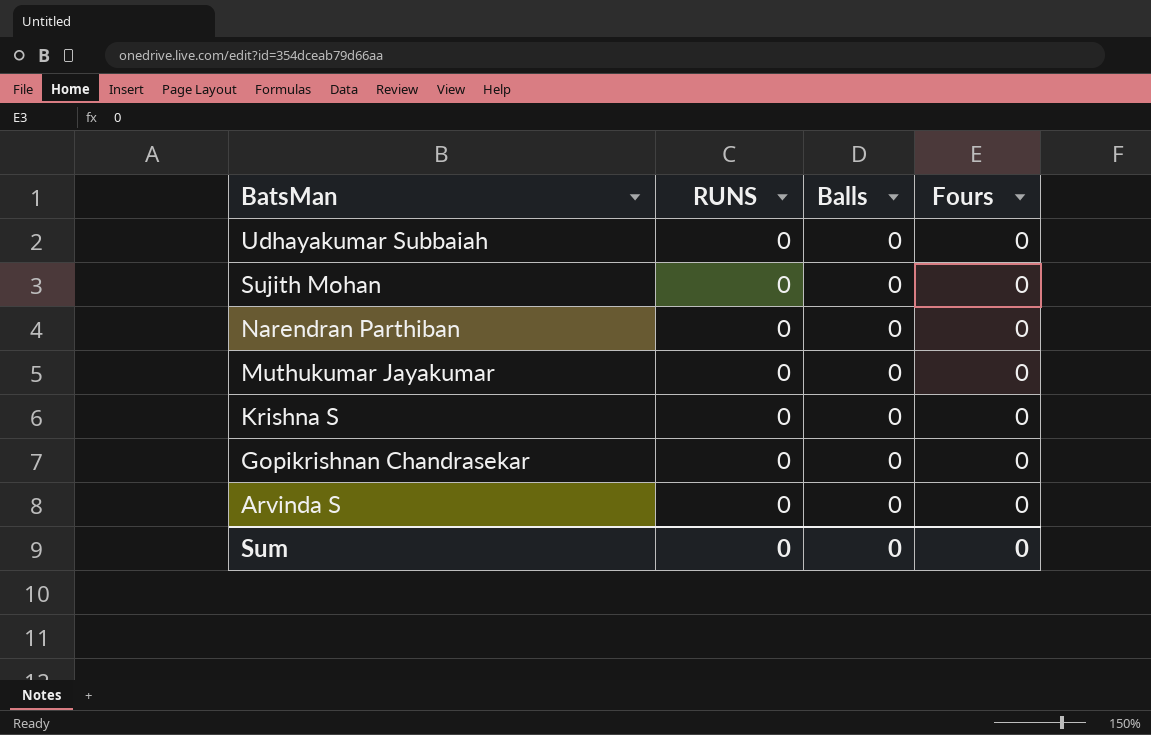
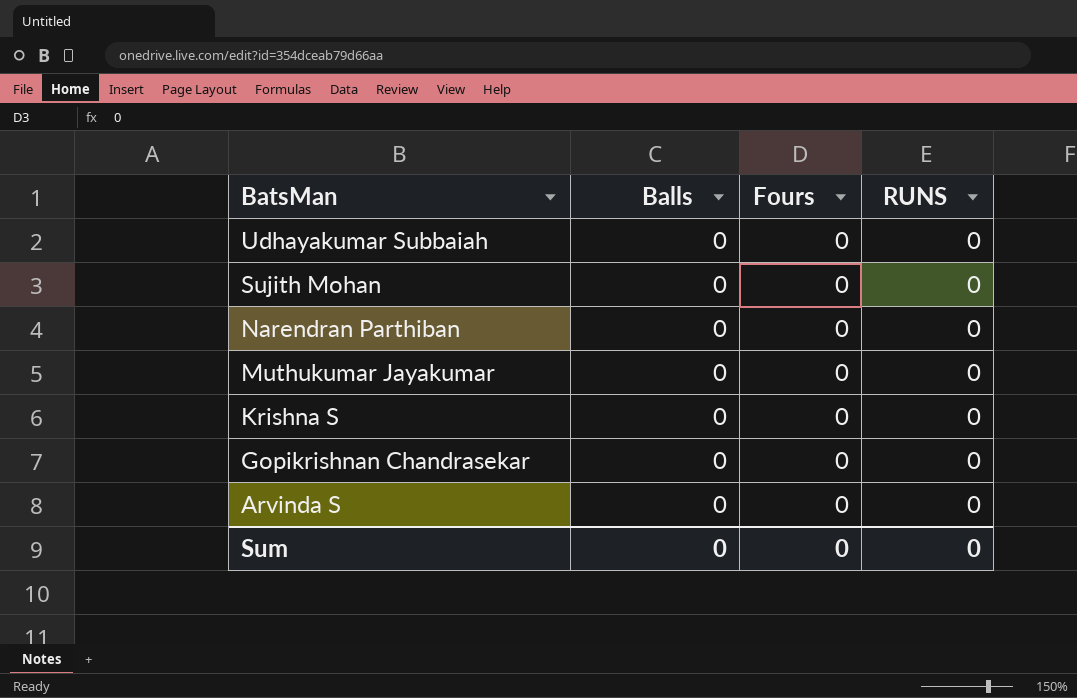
column RUNS | position: 2 -> 4

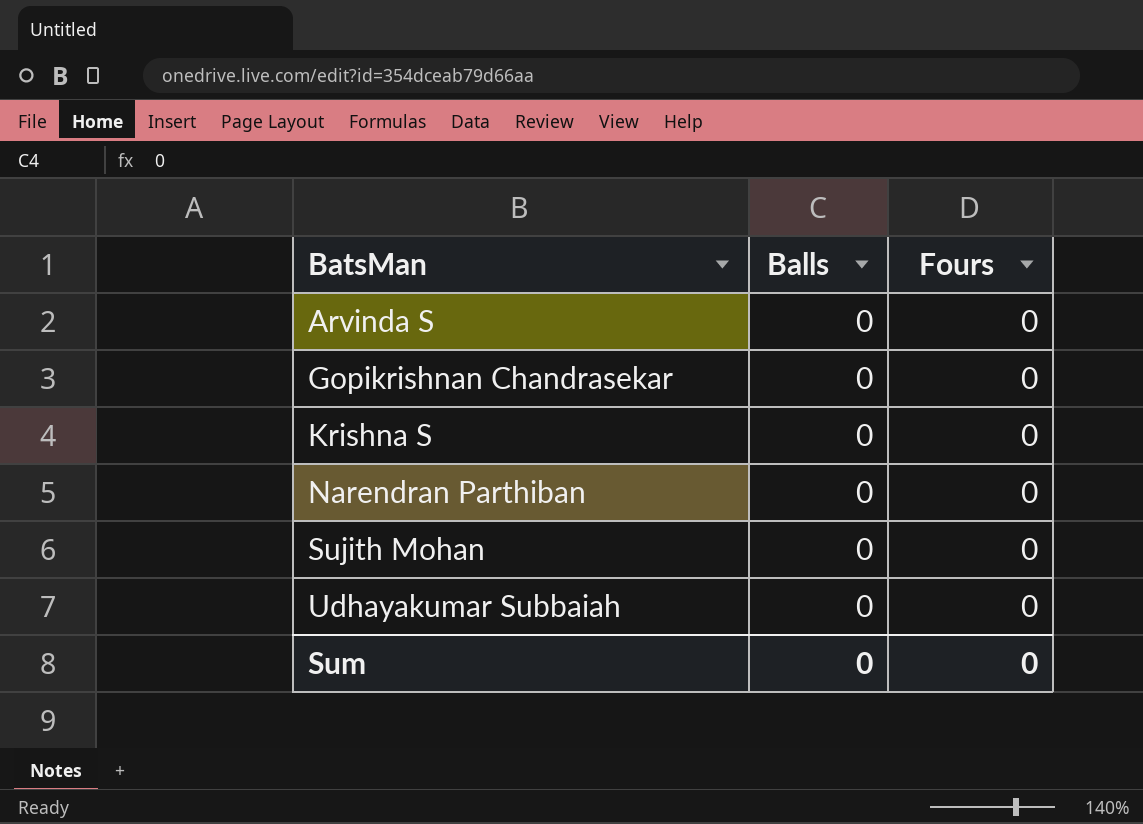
row order: BatsMan descending -> BatsMan ascending
column RUNS | position: 4 -> none
row Muthukumar Jayakumar: 0 | 0 | 0 -> none

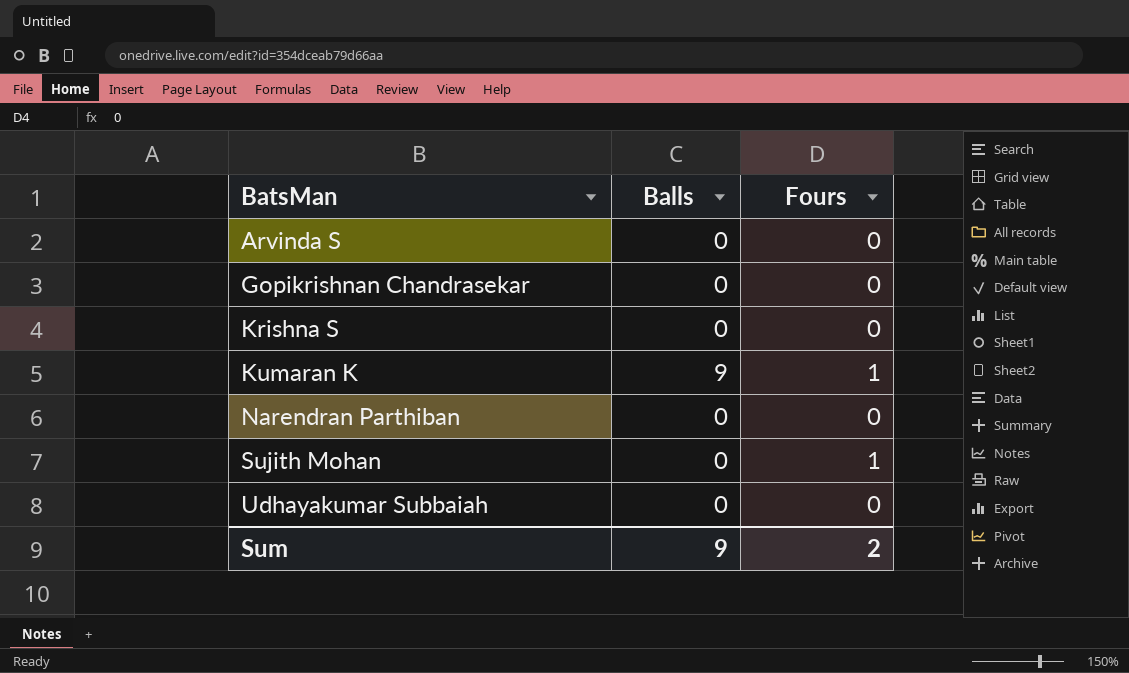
row Kumaran K: none -> 9 | 1
Sujith Mohan | Fours: 0 -> 1
Sum | Balls: 0 -> 9
Sum | Fours: 0 -> 2

